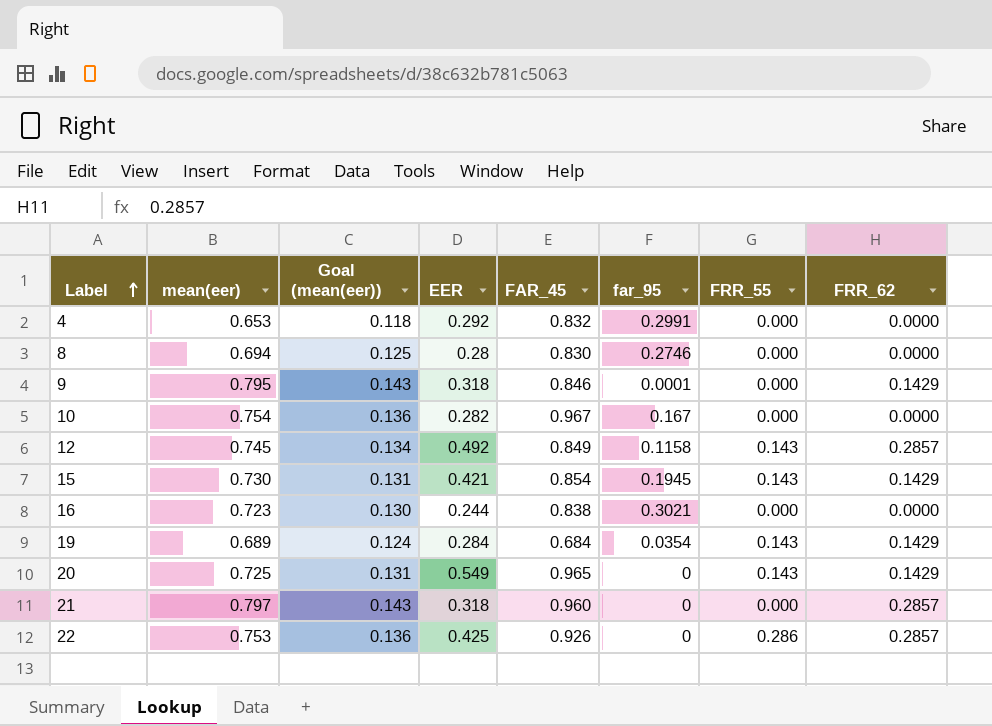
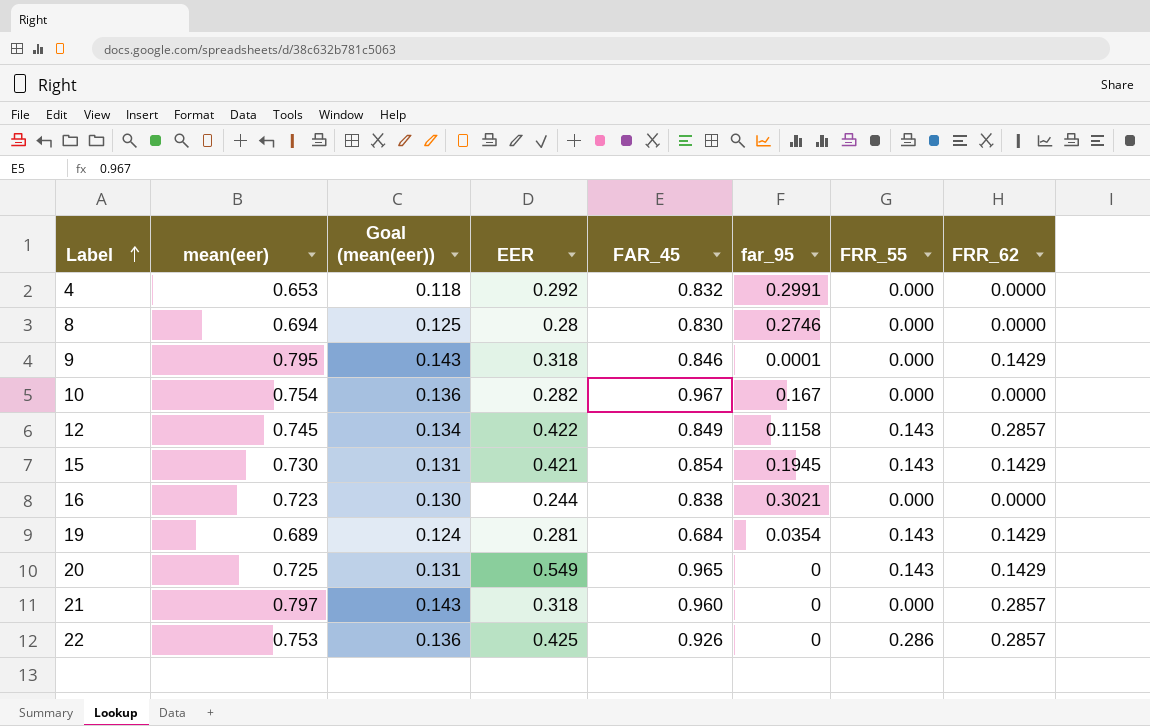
12 | EER: 0.492 -> 0.422
19 | EER: 0.284 -> 0.281

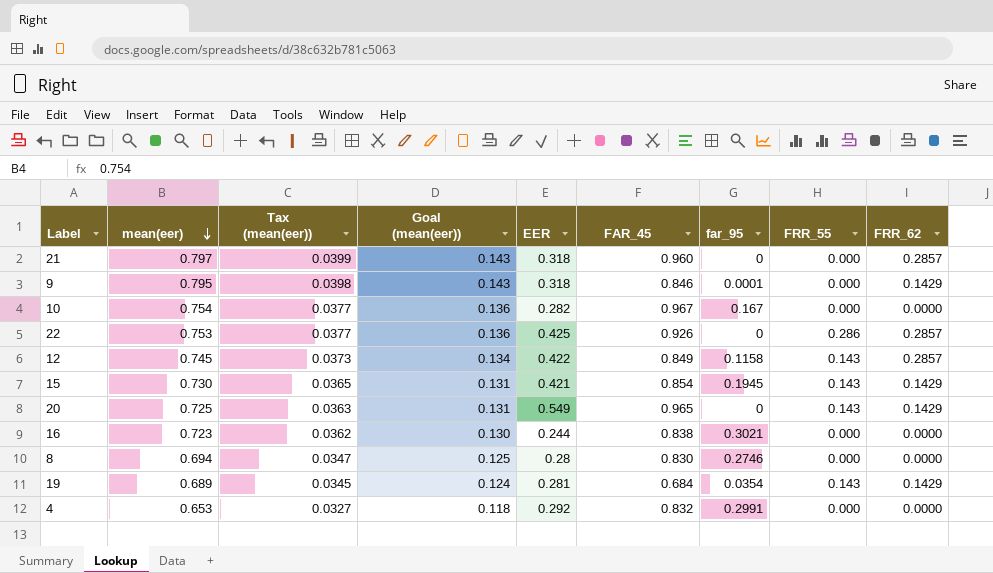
row order: Label ascending -> mean(eer) descending
column Tax (mean(eer)) | formula: none -> [mean(eer)] * 0.05

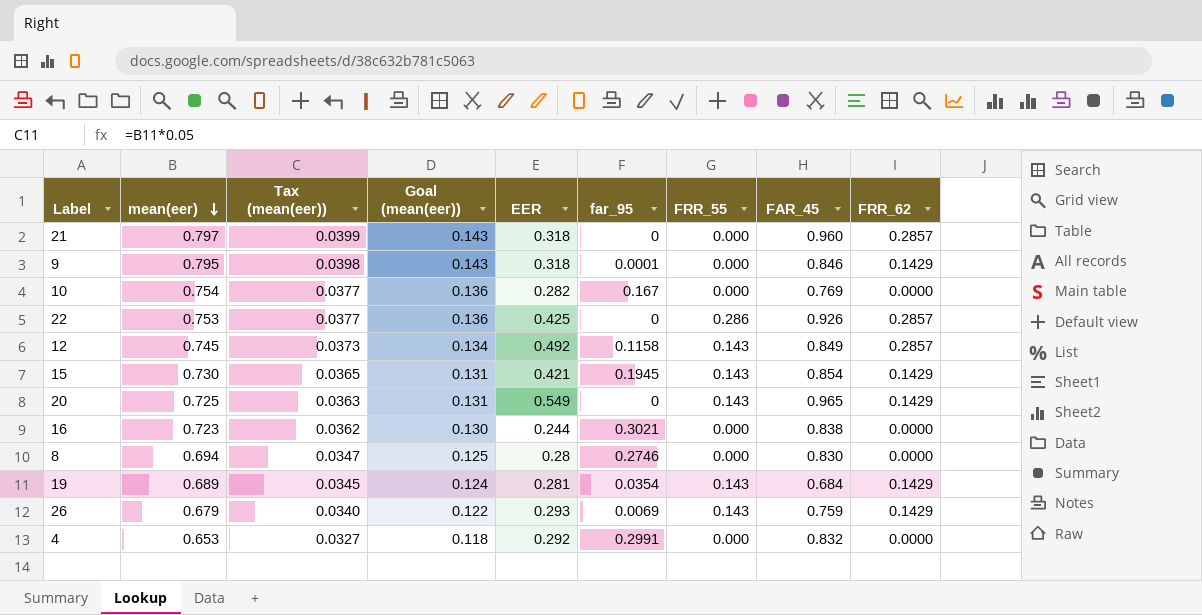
column FAR_45 | position: 6 -> 8
10 | FAR_45: 0.967 -> 0.769
12 | EER: 0.422 -> 0.492
row 26: none -> 0.679 | 0.0340 | 0.122 | 0.293 | 0.0069 | 0.143 | 0.759 | 0.1429

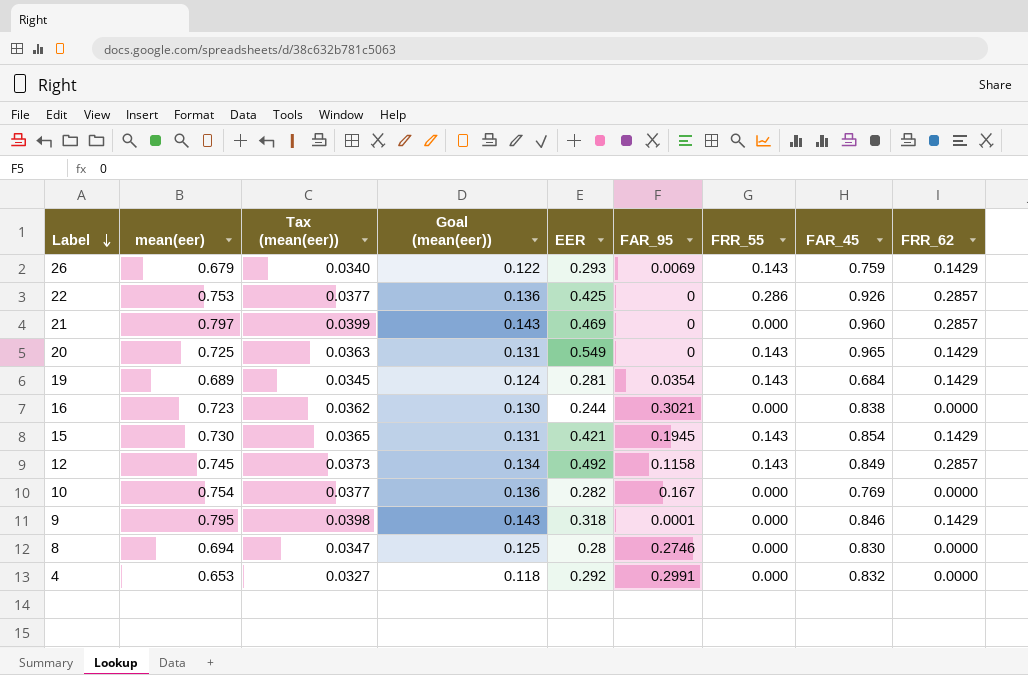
row order: mean(eer) descending -> Label descending
column name: far_95 -> FAR_95
21 | EER: 0.318 -> 0.469

